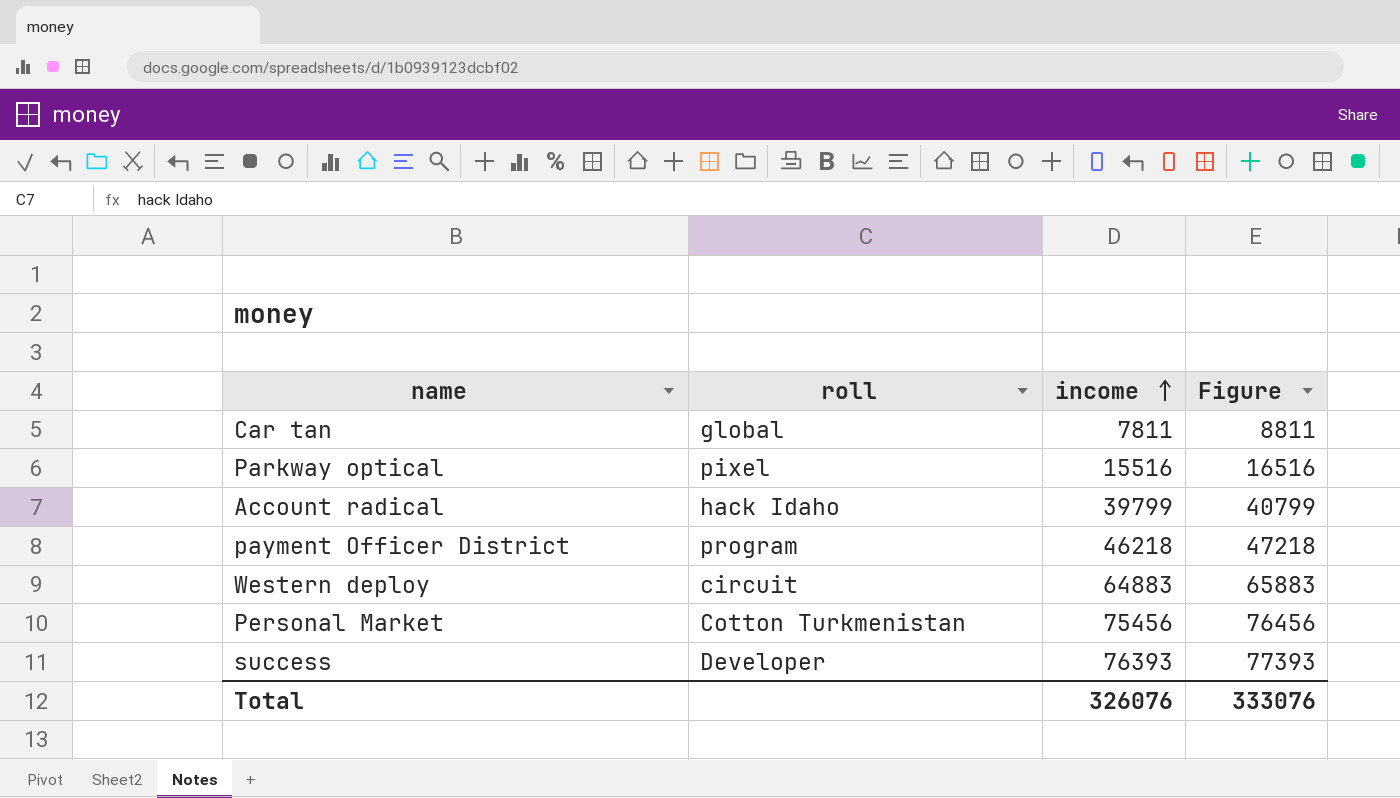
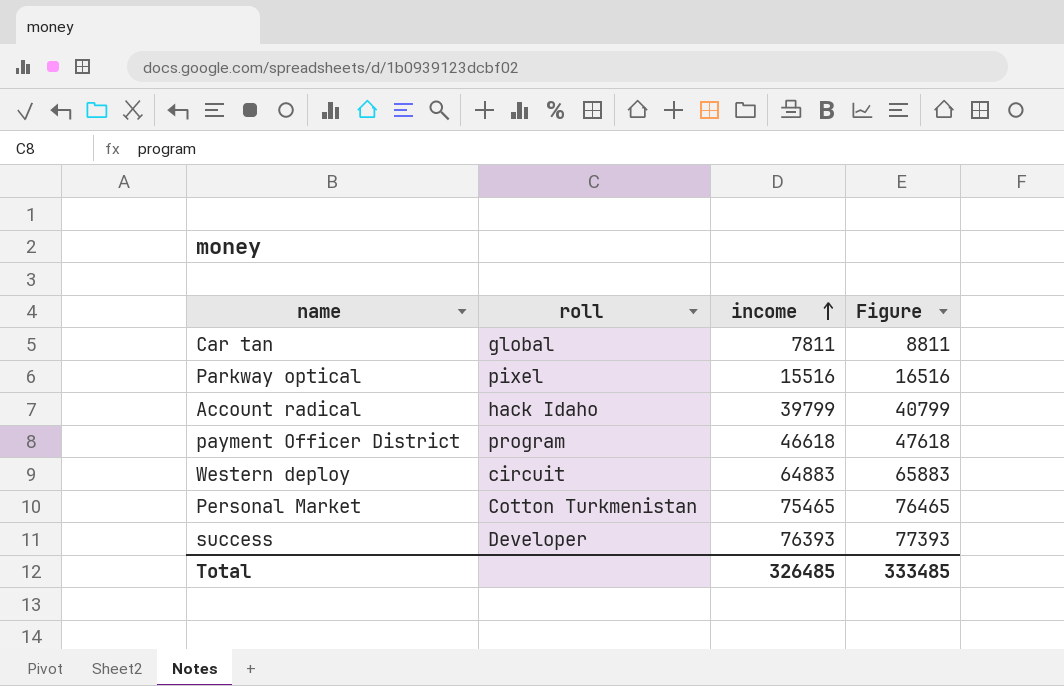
payment Officer District | income: 46218 -> 46618
payment Officer District | Figure: 47218 -> 47618
Personal Market | income: 75456 -> 75465
Personal Market | Figure: 76456 -> 76465
Total | income: 326076 -> 326485
Total | Figure: 333076 -> 333485

